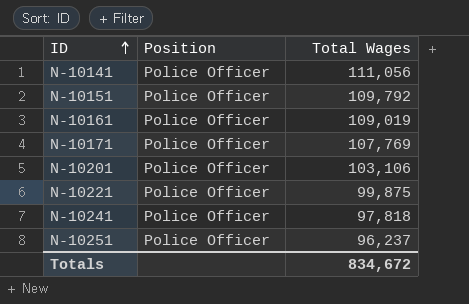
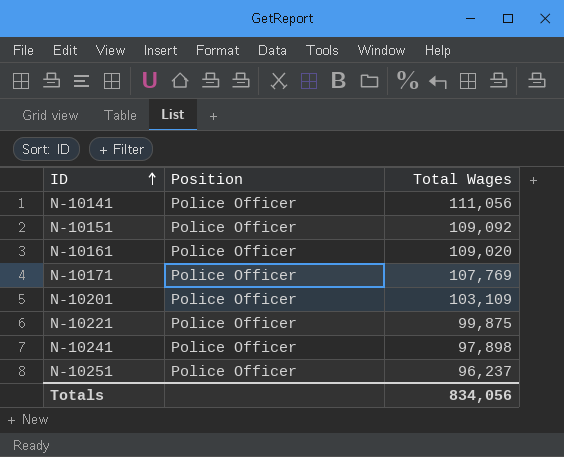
N-10151 | Total Wages: 109,792 -> 109,092
N-10161 | Total Wages: 109,019 -> 109,020
N-10201 | Total Wages: 103,106 -> 103,109
N-10241 | Total Wages: 97,818 -> 97,898
Totals | Total Wages: 834,672 -> 834,056

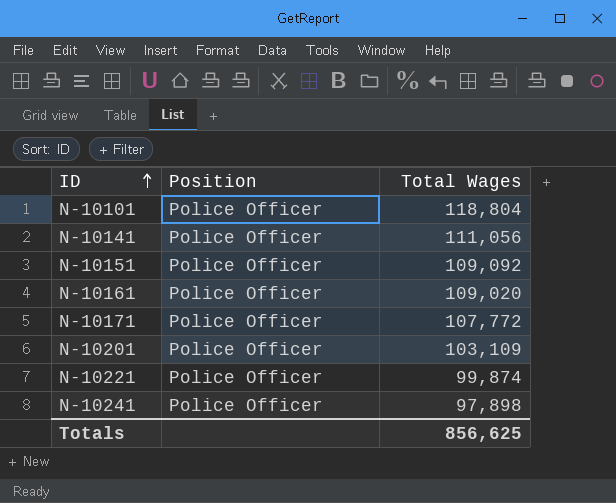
row N-10251: Police Officer | 96,237 -> none
row N-10101: none -> Police Officer | 118,804
N-10171 | Total Wages: 107,769 -> 107,772
N-10221 | Total Wages: 99,875 -> 99,874
Totals | Total Wages: 834,056 -> 856,625

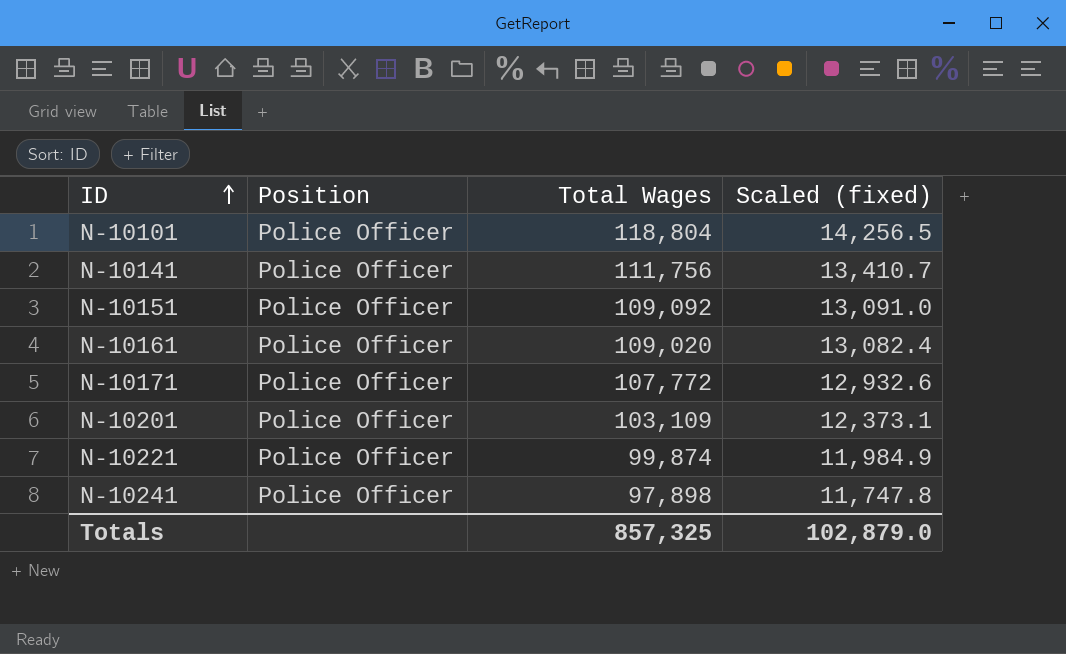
column Scaled (fixed) | formula: none -> [Total Wages] * 0.12
N-10141 | Total Wages: 111,056 -> 111,756
Totals | Total Wages: 856,625 -> 857,325

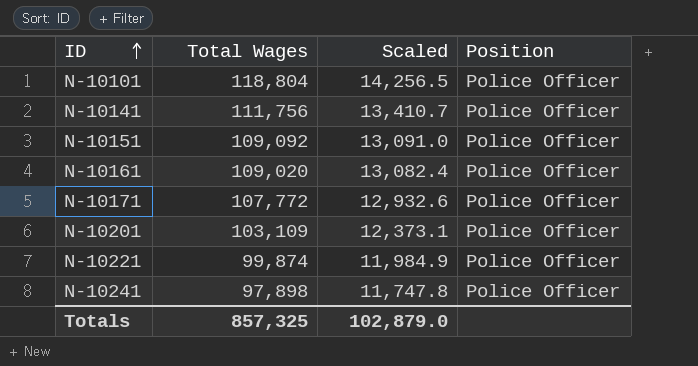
column name: Scaled (fixed) -> Scaled
column Position | position: 2 -> 4

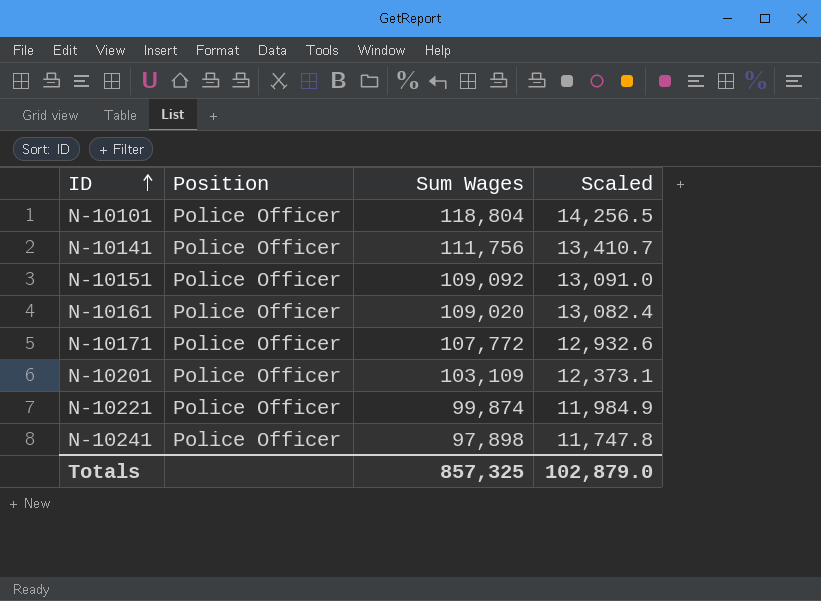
column Position | position: 4 -> 2
column name: Total Wages -> Sum Wages

